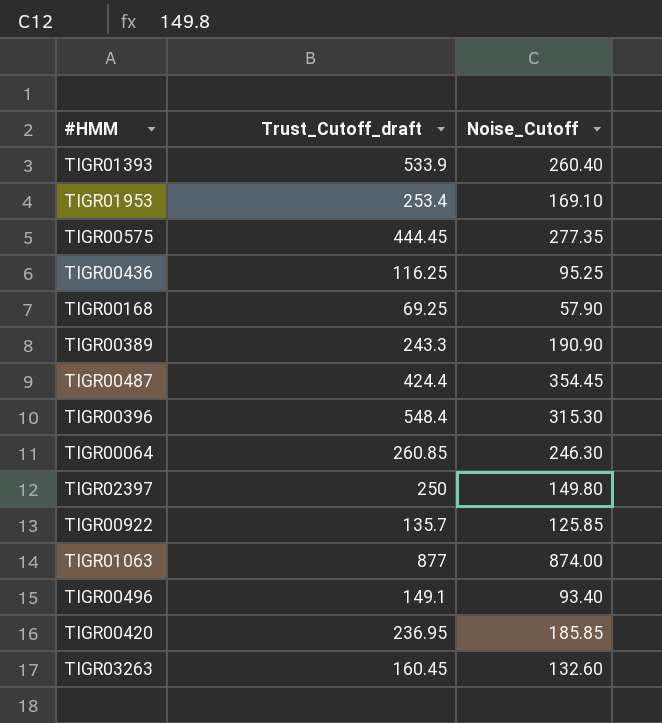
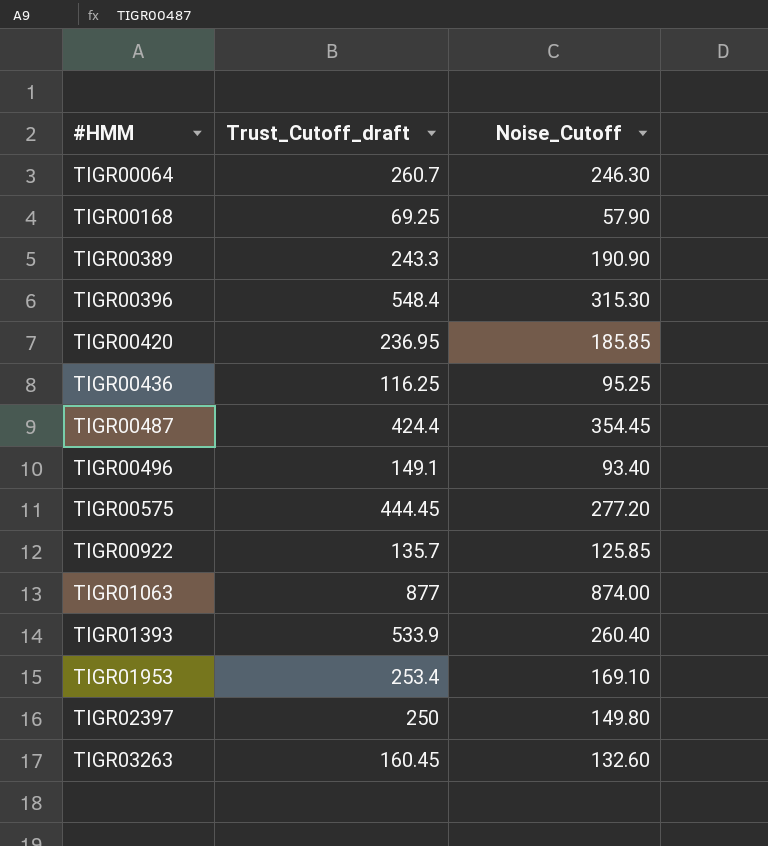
row order: none -> #HMM ascending
TIGR00064 | Trust_Cutoff_draft: 260.85 -> 260.7
TIGR00575 | Noise_Cutoff: 277.35 -> 277.20

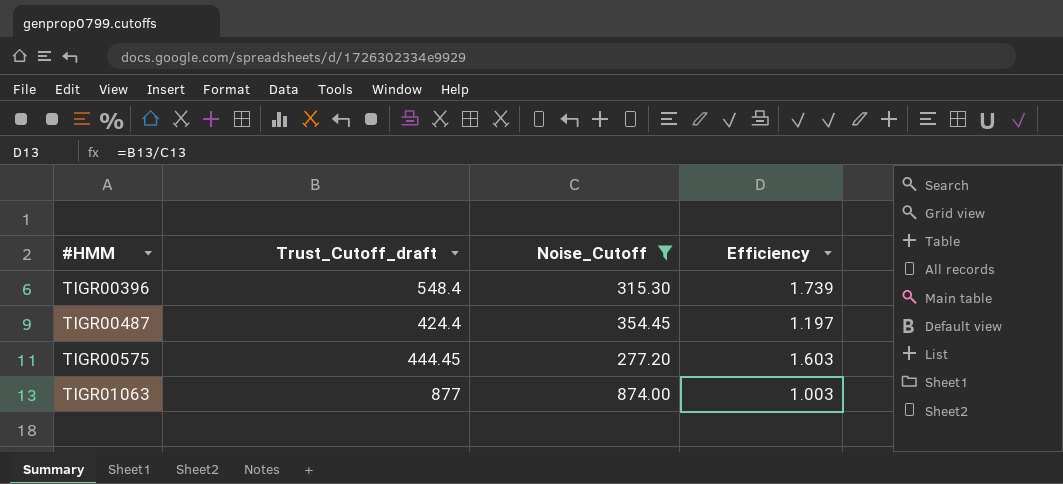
filter: none -> Noise_Cutoff >= 277.20
column Efficiency | formula: none -> [Trust_Cutoff_draft] / [Noise_Cutoff]

